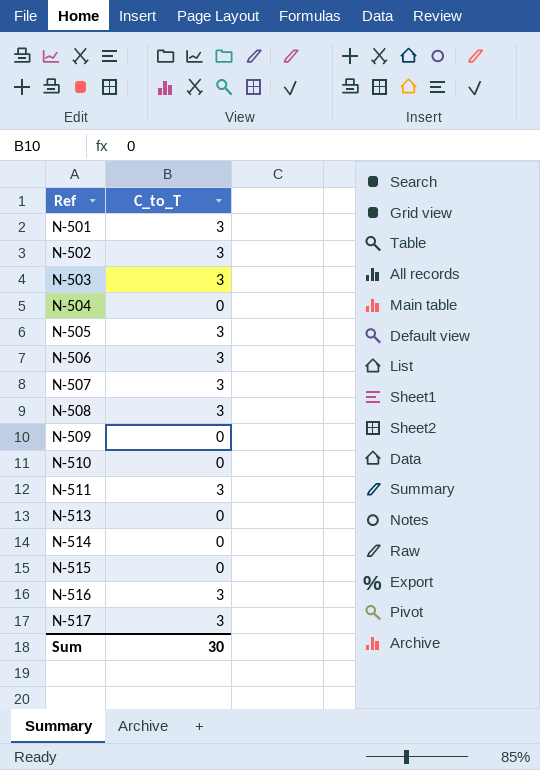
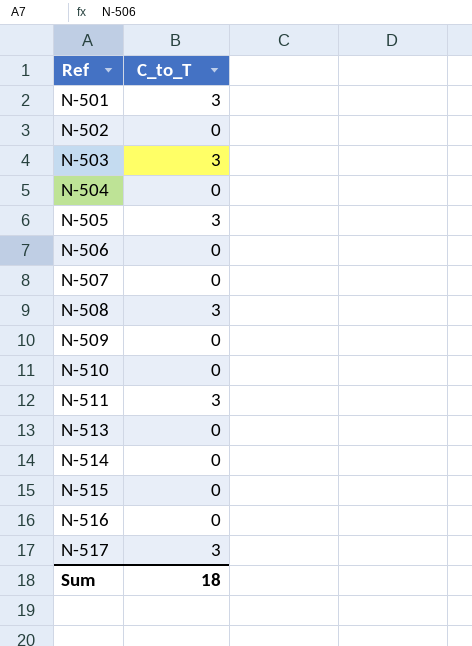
N-502 | C_to_T: 3 -> 0
N-506 | C_to_T: 3 -> 0
N-507 | C_to_T: 3 -> 0
N-516 | C_to_T: 3 -> 0
Sum | C_to_T: 30 -> 18

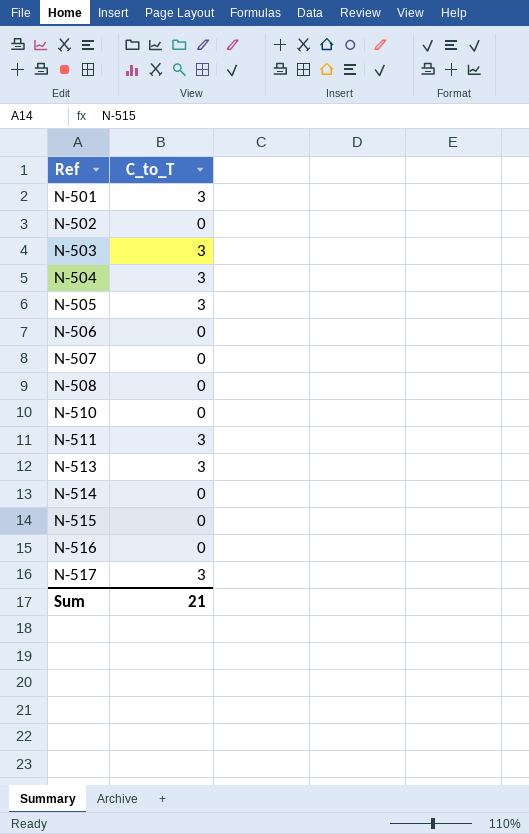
row N-509: 0 -> none
N-504 | C_to_T: 0 -> 3
N-508 | C_to_T: 3 -> 0
N-513 | C_to_T: 0 -> 3
Sum | C_to_T: 18 -> 21

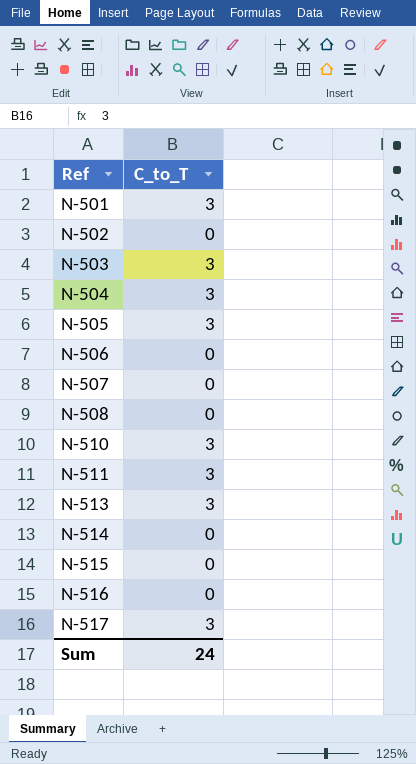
N-510 | C_to_T: 0 -> 3
Sum | C_to_T: 21 -> 24

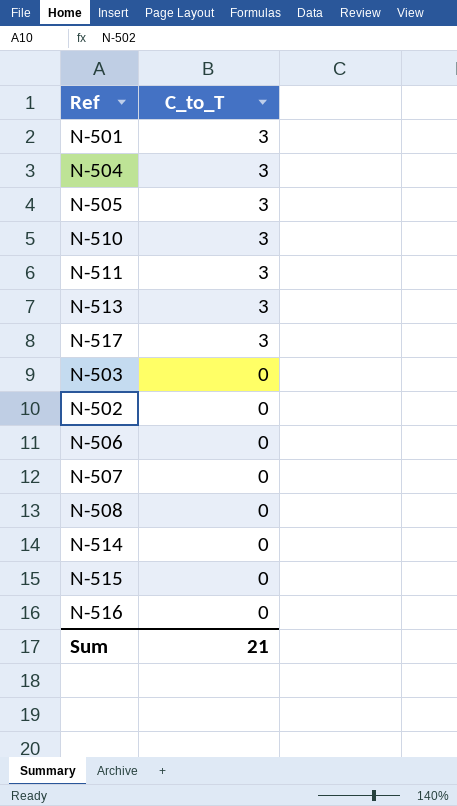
row order: Ref ascending -> C_to_T descending
N-503 | C_to_T: 3 -> 0
Sum | C_to_T: 24 -> 21

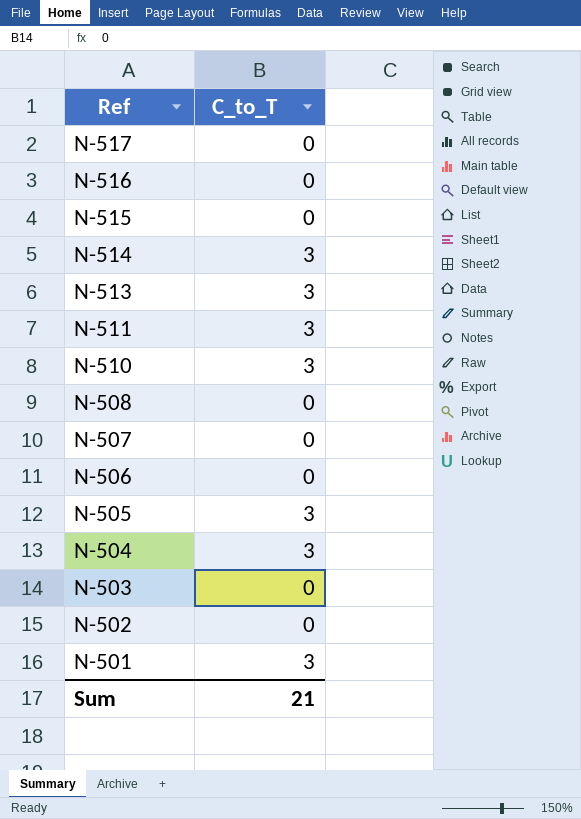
row order: C_to_T descending -> Ref descending
N-517 | C_to_T: 3 -> 0
N-514 | C_to_T: 0 -> 3

